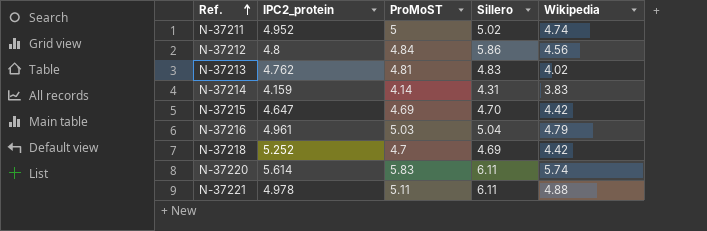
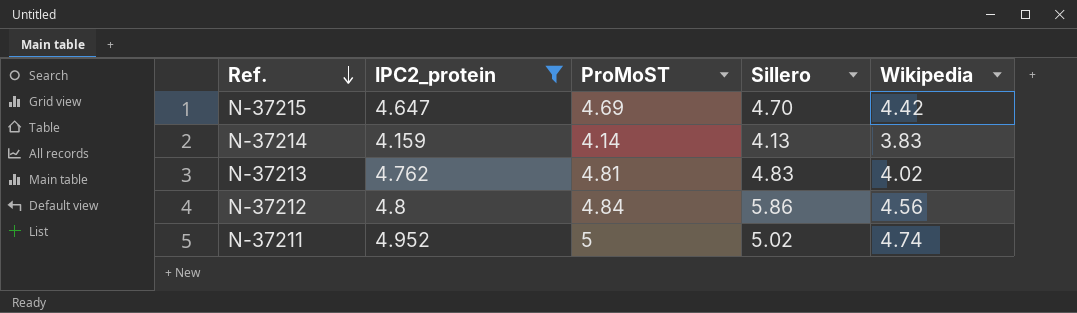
filter: none -> IPC2_protein <= 4.952
row order: Ref. ascending -> Ref. descending
N-37214 | Sillero: 4.31 -> 4.13

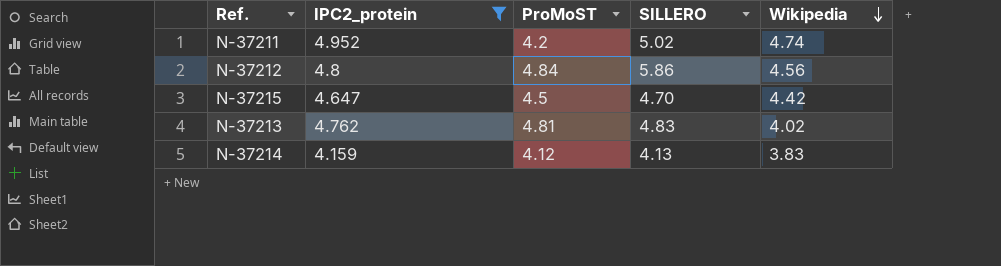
row order: Ref. descending -> Wikipedia descending
column name: Sillero -> SILLERO
N-37211 | ProMoST: 5 -> 4.2
N-37215 | ProMoST: 4.69 -> 4.5
N-37214 | ProMoST: 4.14 -> 4.12

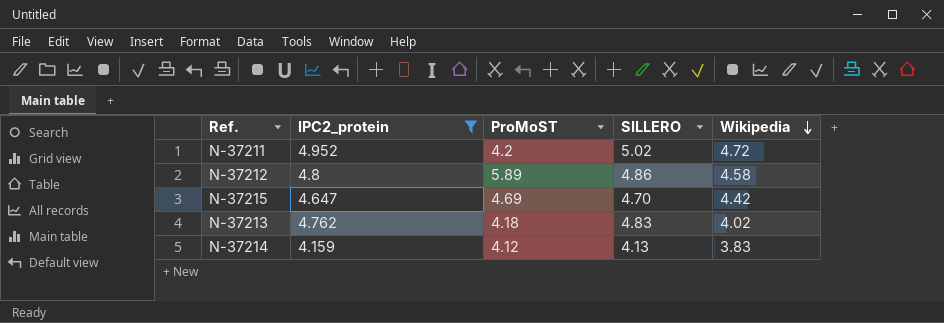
N-37211 | Wikipedia: 4.74 -> 4.72
N-37212 | ProMoST: 4.84 -> 5.89
N-37212 | SILLERO: 5.86 -> 4.86
N-37212 | Wikipedia: 4.56 -> 4.58
N-37215 | ProMoST: 4.5 -> 4.69
N-37213 | ProMoST: 4.81 -> 4.18

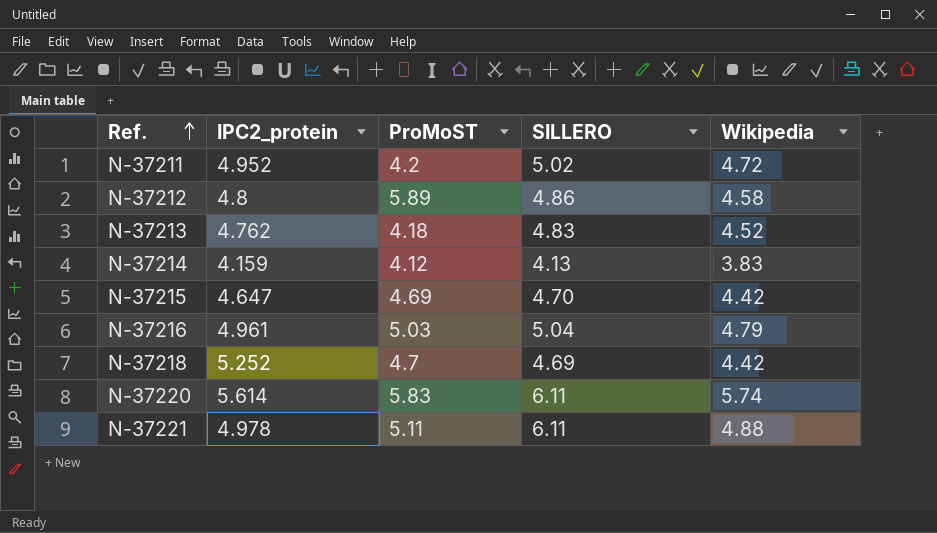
filter: IPC2_protein <= 4.952 -> none
row order: Wikipedia descending -> Ref. ascending
N-37213 | Wikipedia: 4.02 -> 4.52

